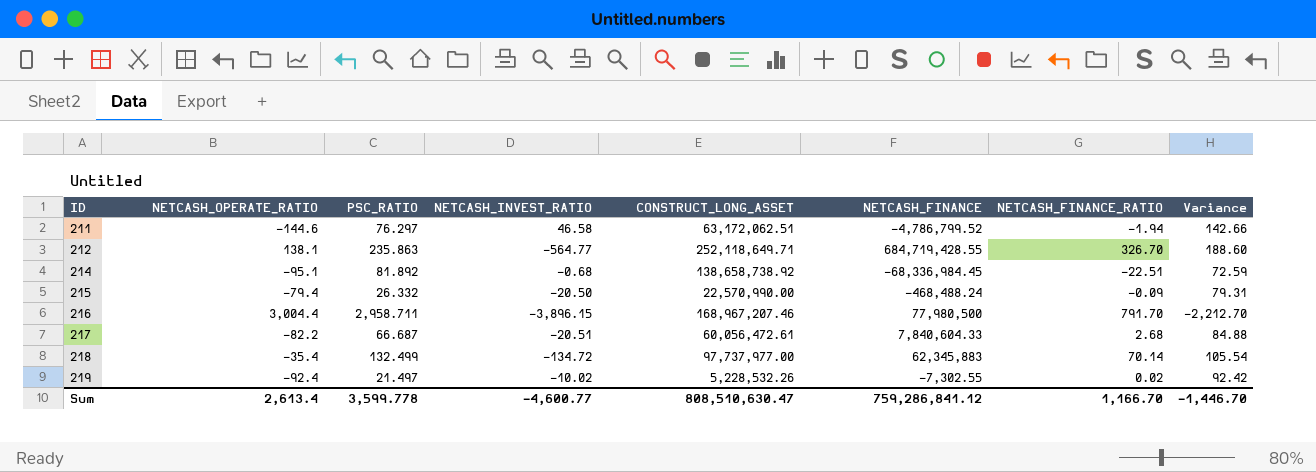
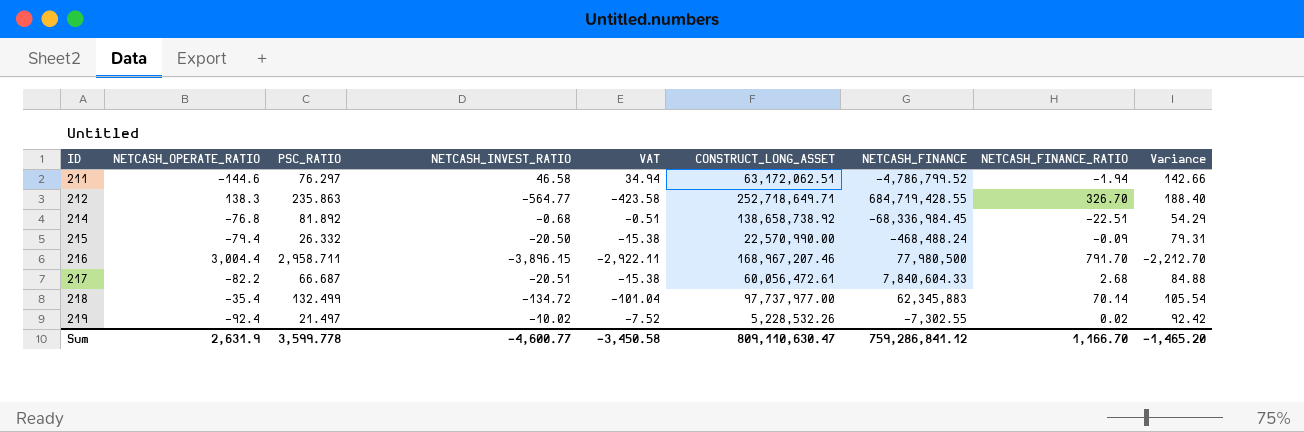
column VAT | formula: none -> [NETCASH_INVEST_RATIO] * 0.75
212 | NETCASH_OPERATE_RATIO: 138.1 -> 138.3
212 | CONSTRUCT_LONG_ASSET: 252,118,649.71 -> 252,718,649.71
212 | Variance: 188.60 -> 188.40
214 | NETCASH_OPERATE_RATIO: -95.1 -> -76.8
214 | Variance: 72.59 -> 54.29
Sum | NETCASH_OPERATE_RATIO: 2,613.4 -> 2,631.9
Sum | CONSTRUCT_LONG_ASSET: 808,510,630.47 -> 809,110,630.47
Sum | Variance: -1,446.70 -> -1,465.20

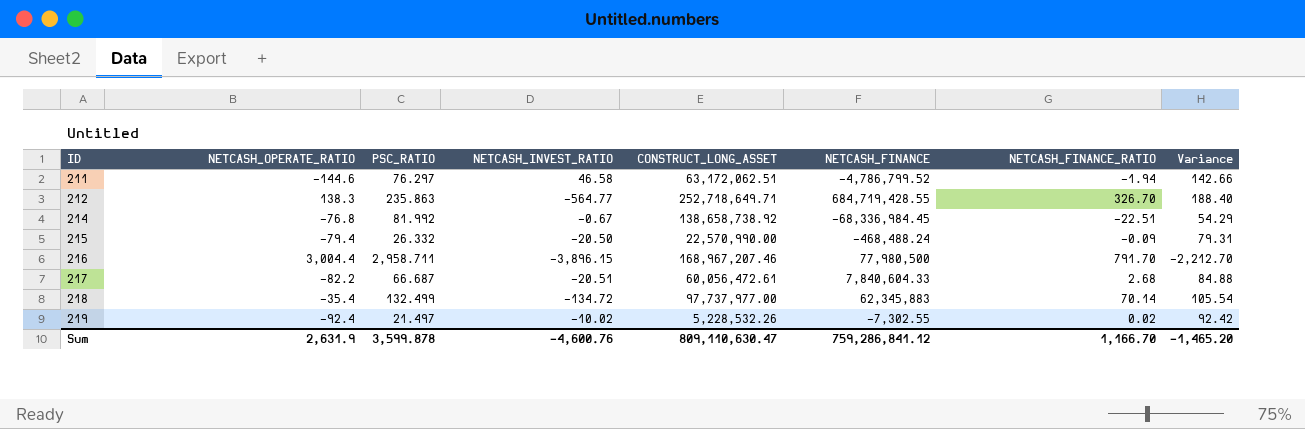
column VAT | formula: [NETCASH_INVEST_RATIO] * 0.75 -> none
214 | PSC_RATIO: 81.892 -> 81.992
214 | NETCASH_INVEST_RATIO: -0.68 -> -0.67
Sum | PSC_RATIO: 3,599.778 -> 3,599.878
Sum | NETCASH_INVEST_RATIO: -4,600.77 -> -4,600.76

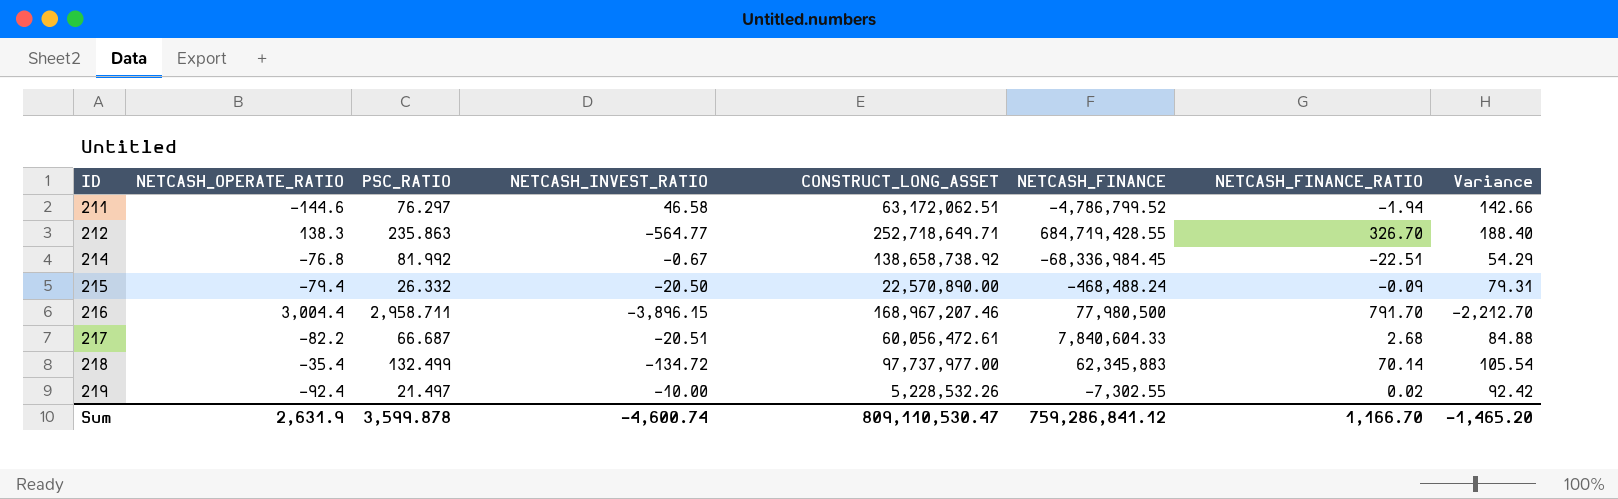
215 | CONSTRUCT_LONG_ASSET: 22,570,990.00 -> 22,570,890.00
219 | NETCASH_INVEST_RATIO: -10.02 -> -10.00
Sum | NETCASH_INVEST_RATIO: -4,600.76 -> -4,600.74
Sum | CONSTRUCT_LONG_ASSET: 809,110,630.47 -> 809,110,530.47

